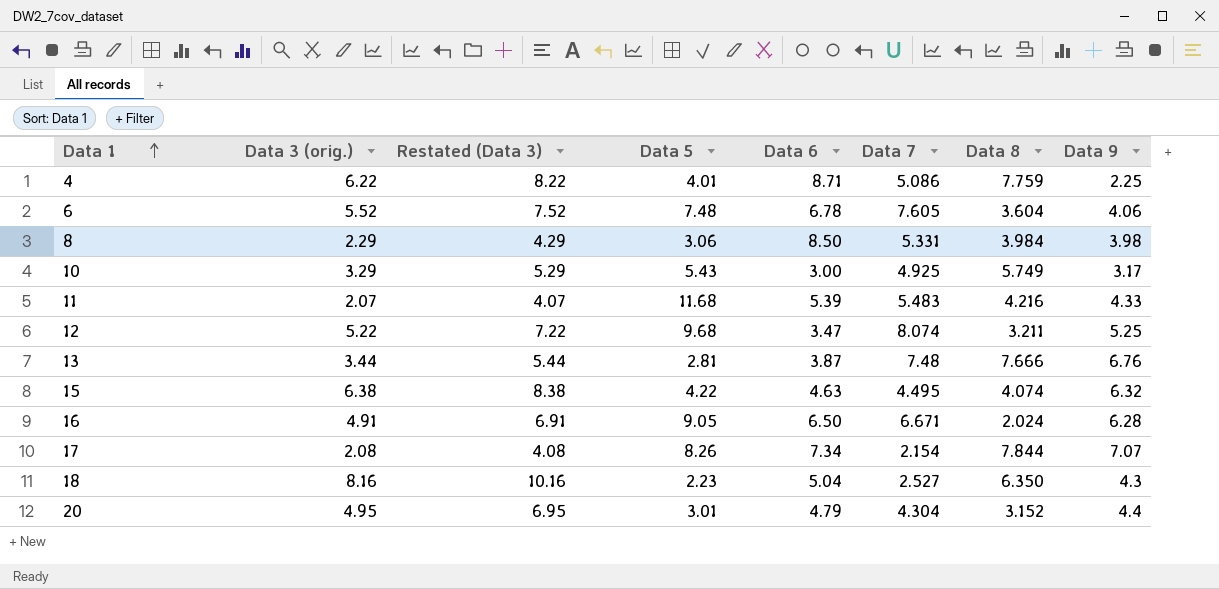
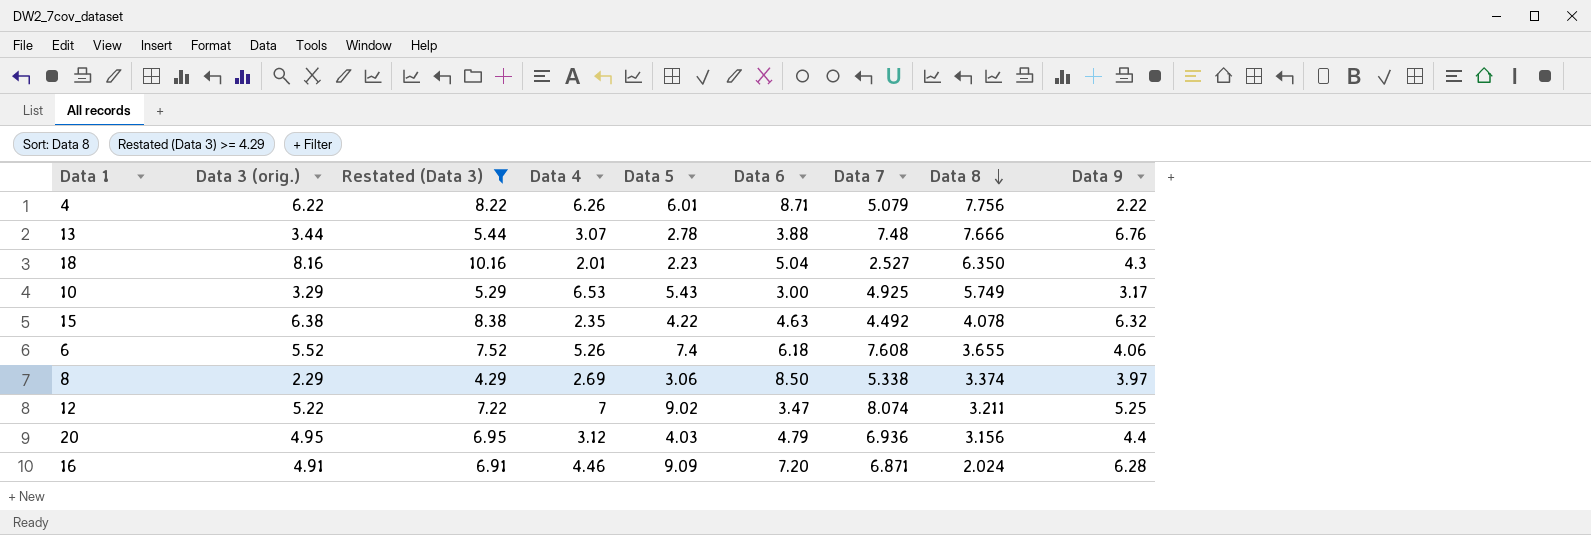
filter: none -> Restated (Data 3) >= 4.29
row order: Data 1 ascending -> Data 8 descending
column Data 4 | position: none -> 4
4 | Data 5: 4.01 -> 6.01
4 | Data 7: 5.086 -> 5.079
4 | Data 8: 7.759 -> 7.756
4 | Data 9: 2.25 -> 2.22
13 | Data 5: 2.81 -> 2.78
13 | Data 6: 3.87 -> 3.88
15 | Data 7: 4.495 -> 4.492
15 | Data 8: 4.074 -> 4.078
6 | Data 5: 7.48 -> 7.4
6 | Data 6: 6.78 -> 6.18
6 | Data 7: 7.605 -> 7.608
6 | Data 8: 3.604 -> 3.655
8 | Data 7: 5.331 -> 5.338
8 | Data 8: 3.984 -> 3.374
8 | Data 9: 3.98 -> 3.97
12 | Data 5: 9.68 -> 9.02
20 | Data 5: 3.01 -> 4.03
20 | Data 7: 4.304 -> 6.936
20 | Data 8: 3.152 -> 3.156
16 | Data 5: 9.05 -> 9.09
16 | Data 6: 6.50 -> 7.20
16 | Data 7: 6.671 -> 6.871

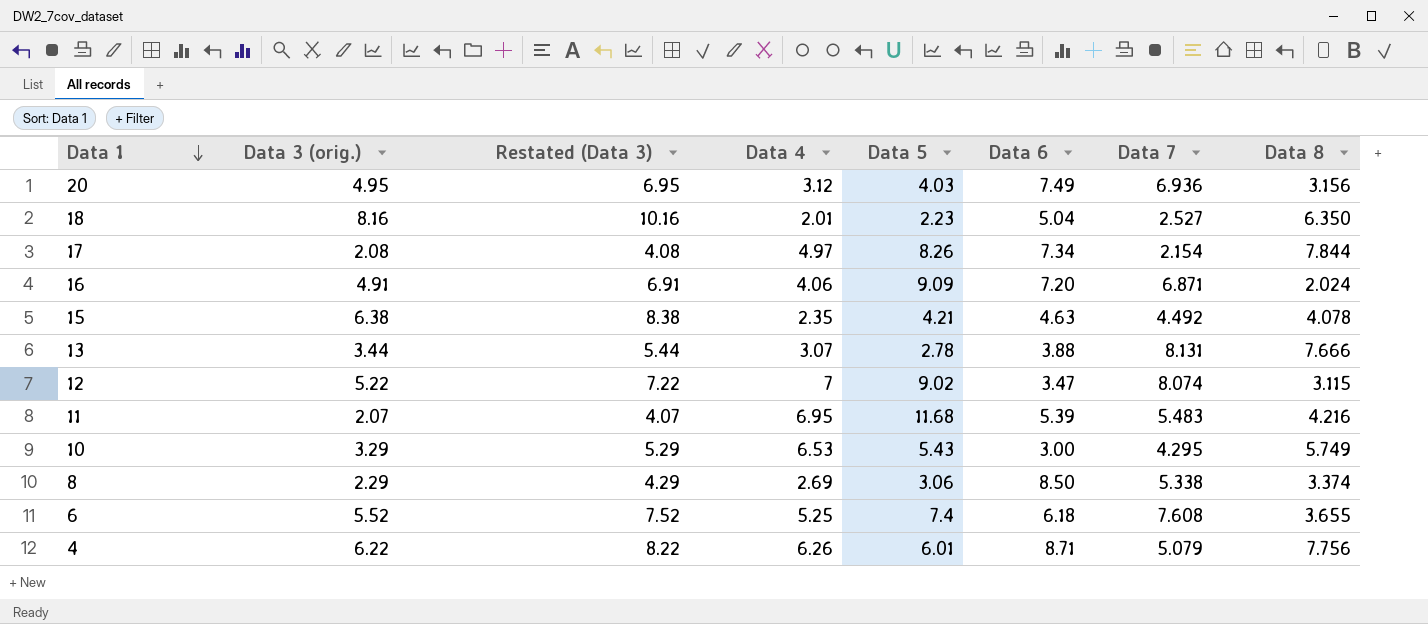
filter: Restated (Data 3) >= 4.29 -> none
row order: Data 8 descending -> Data 1 descending
column Data 9 | position: 9 -> none
20 | Data 6: 4.79 -> 7.49
16 | Data 4: 4.46 -> 4.06
15 | Data 5: 4.22 -> 4.21
13 | Data 7: 7.48 -> 8.131
12 | Data 8: 3.211 -> 3.115
10 | Data 7: 4.925 -> 4.295
6 | Data 4: 5.26 -> 5.25

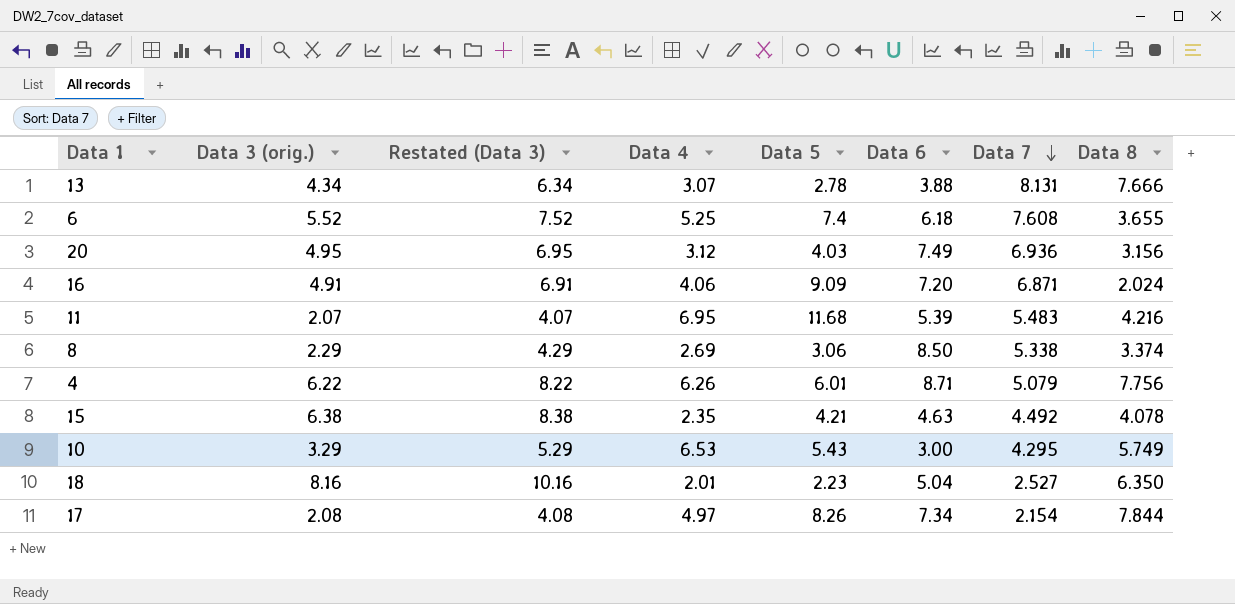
row order: Data 1 descending -> Data 7 descending
row 12: 5.22 | 7.22 | 7 | 9.02 | 3.47 | 8.074 | 3.115 -> none
13 | Data 3 (orig.): 3.44 -> 4.34
13 | Restated (Data 3): 5.44 -> 6.34

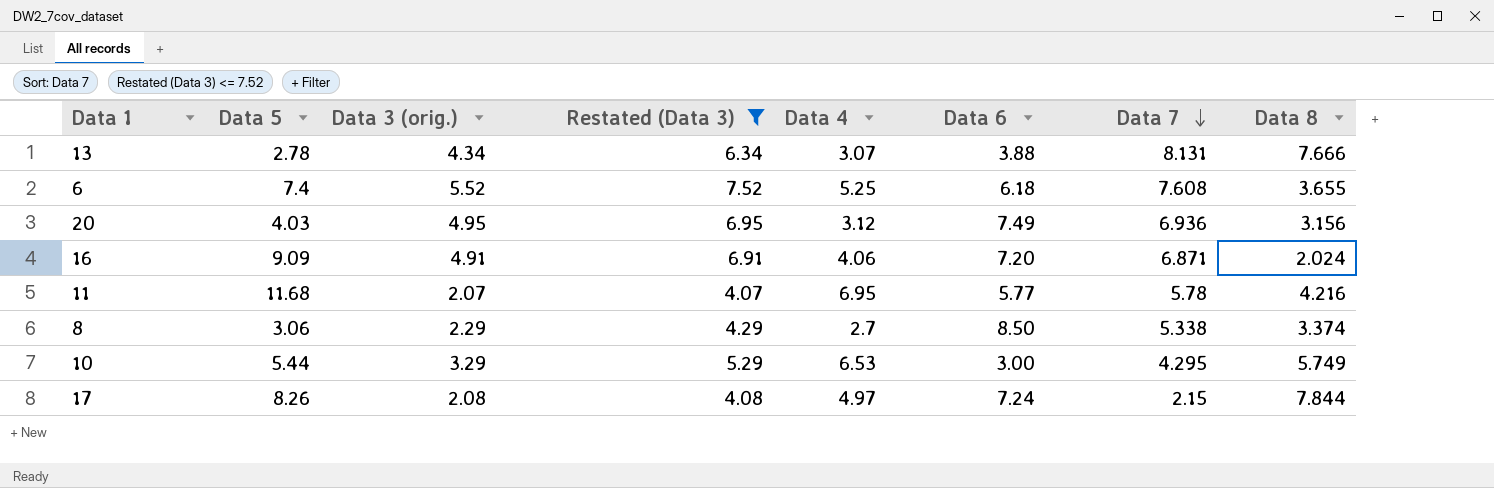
filter: none -> Restated (Data 3) <= 7.52
column Data 5 | position: 5 -> 2
11 | Data 6: 5.39 -> 5.77
11 | Data 7: 5.483 -> 5.78
8 | Data 4: 2.69 -> 2.7
10 | Data 5: 5.43 -> 5.44
17 | Data 6: 7.34 -> 7.24
17 | Data 7: 2.154 -> 2.15

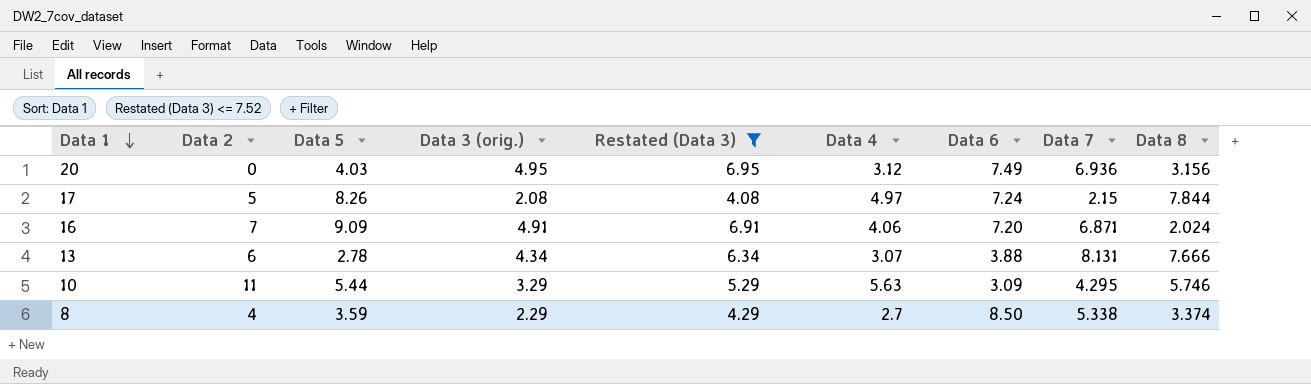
row order: Data 7 descending -> Data 1 descending
column Data 2 | position: none -> 2
row 6: 7.4 | 5.52 | 7.52 | 5.25 | 6.18 | 7.608 | 3.655 -> none
row 11: 11.68 | 2.07 | 4.07 | 6.95 | 5.77 | 5.78 | 4.216 -> none
10 | Data 4: 6.53 -> 5.63
10 | Data 6: 3.00 -> 3.09
10 | Data 8: 5.749 -> 5.746
8 | Data 5: 3.06 -> 3.59

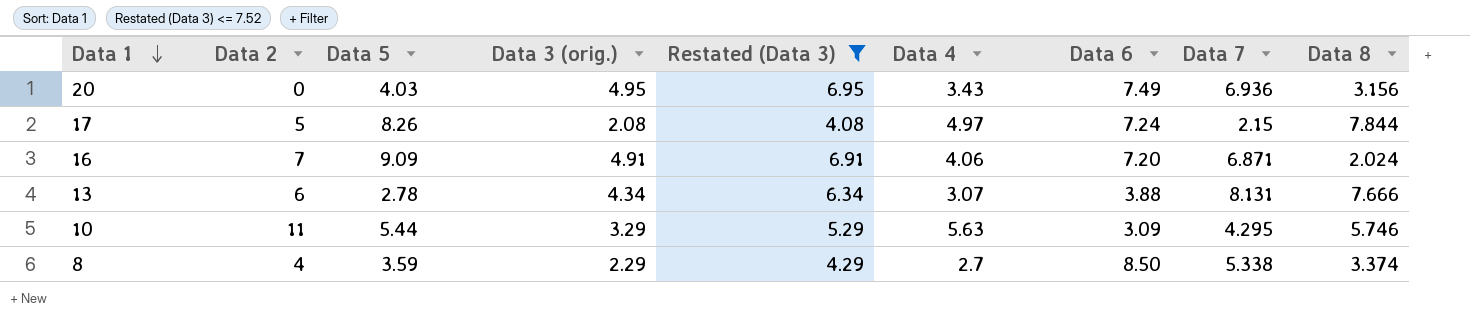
20 | Data 4: 3.12 -> 3.43

